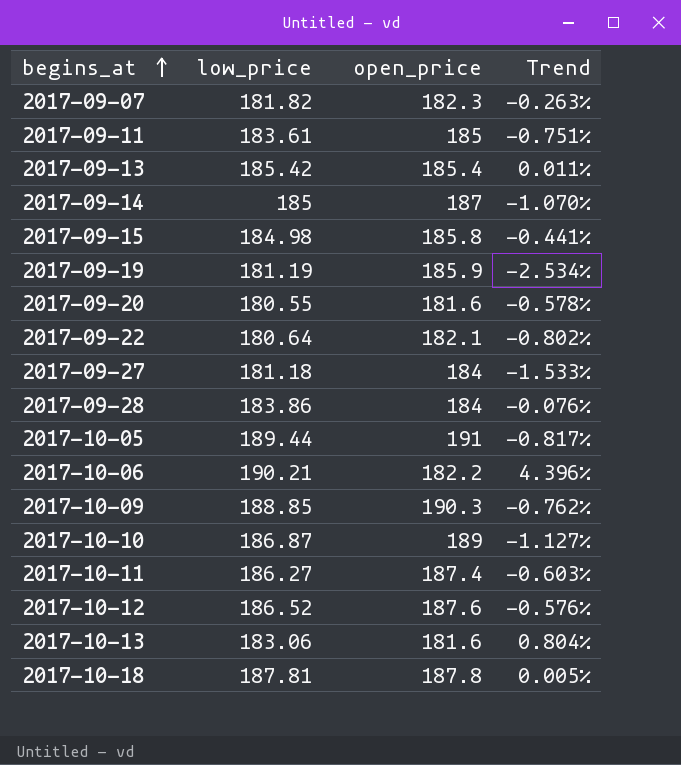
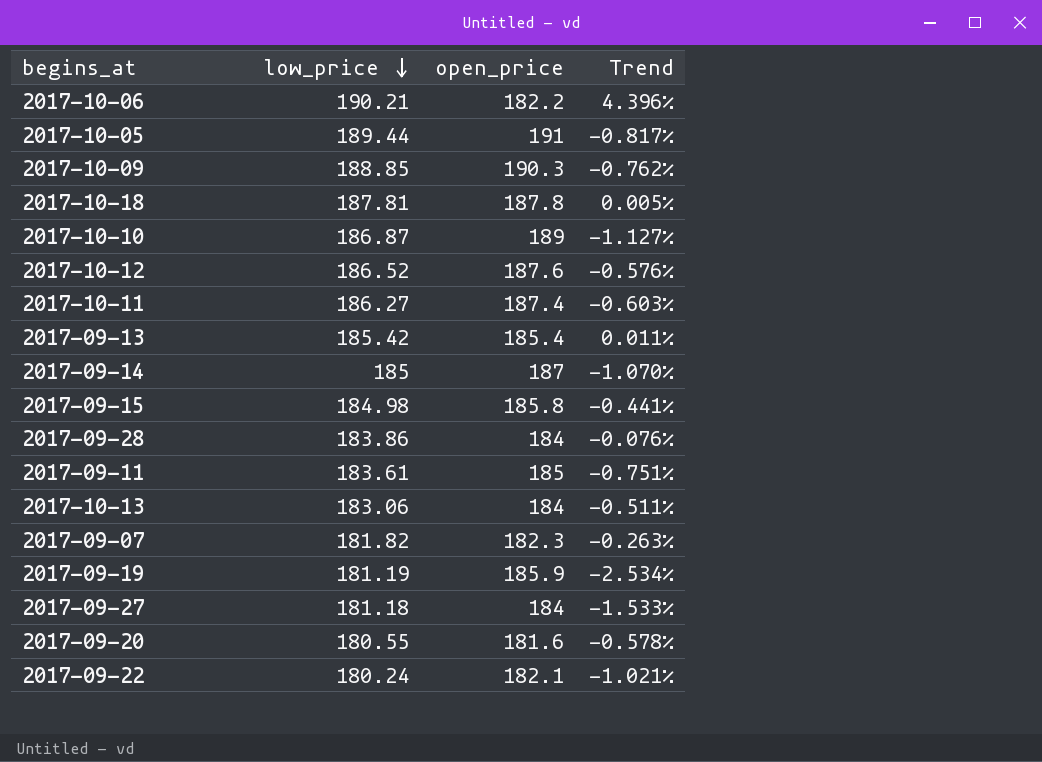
row order: begins_at ascending -> low_price descending
2017-10-13 | open_price: 181.6 -> 184
2017-10-13 | Trend: 0.804% -> -0.511%
2017-09-22 | low_price: 180.64 -> 180.24
2017-09-22 | Trend: -0.802% -> -1.021%

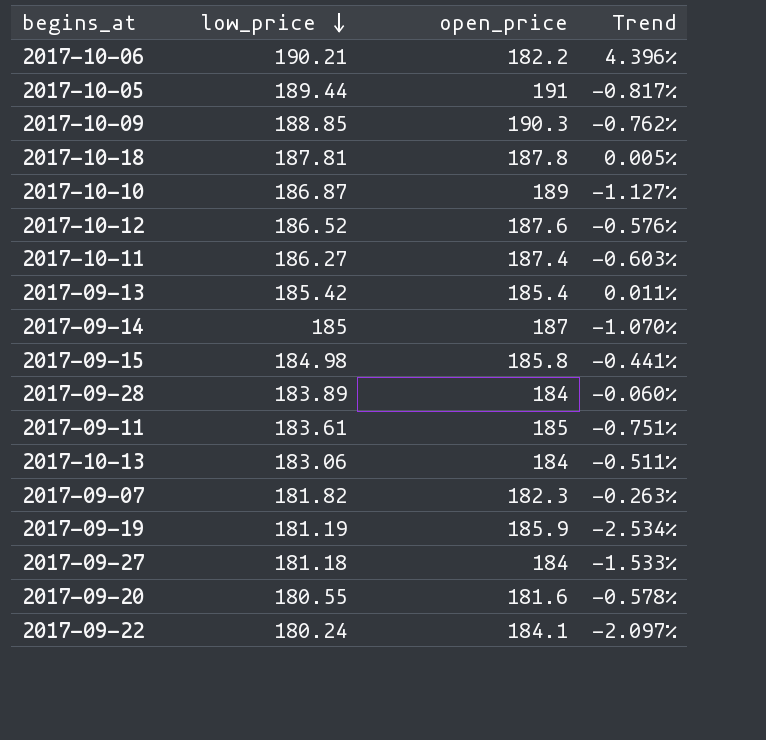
2017-09-28 | low_price: 183.86 -> 183.89
2017-09-28 | Trend: -0.076% -> -0.060%
2017-09-22 | open_price: 182.1 -> 184.1
2017-09-22 | Trend: -1.021% -> -2.097%

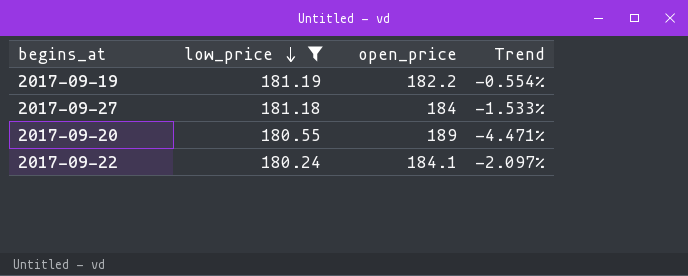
filter: none -> low_price <= 181.19
2017-09-19 | open_price: 185.9 -> 182.2
2017-09-19 | Trend: -2.534% -> -0.554%
2017-09-20 | open_price: 181.6 -> 189
2017-09-20 | Trend: -0.578% -> -4.471%

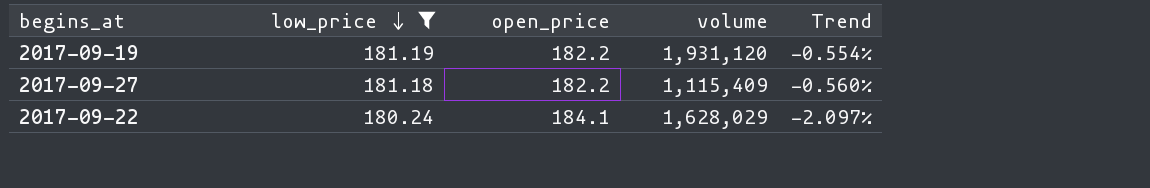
column volume | position: none -> 4
row 2017-09-20: 180.55 | 189 | -4.471% -> none
2017-09-27 | open_price: 184 -> 182.2
2017-09-27 | Trend: -1.533% -> -0.560%

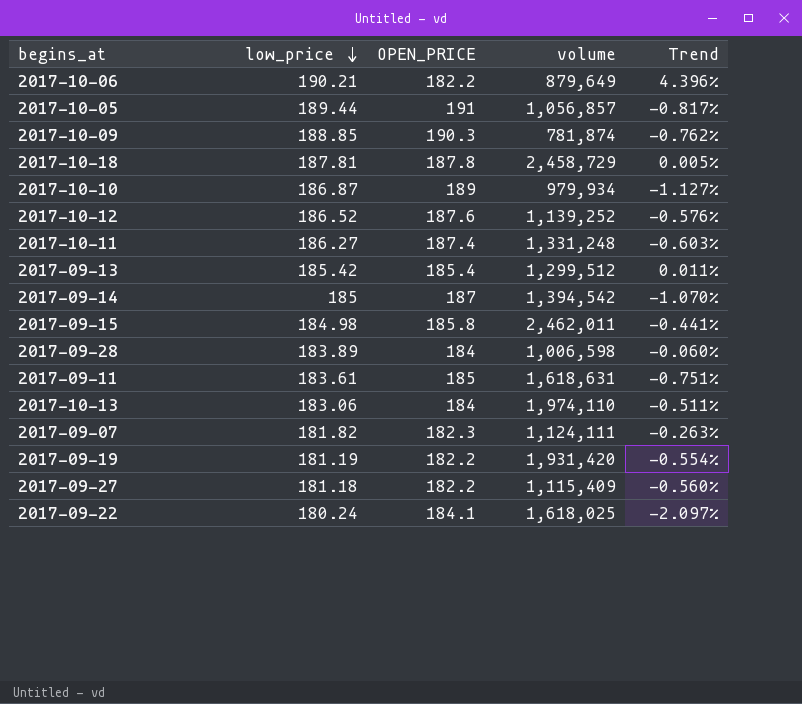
filter: low_price <= 181.19 -> none
column name: open_price -> OPEN_PRICE
2017-09-19 | volume: 1,931,120 -> 1,931,420
2017-09-22 | volume: 1,628,029 -> 1,618,025

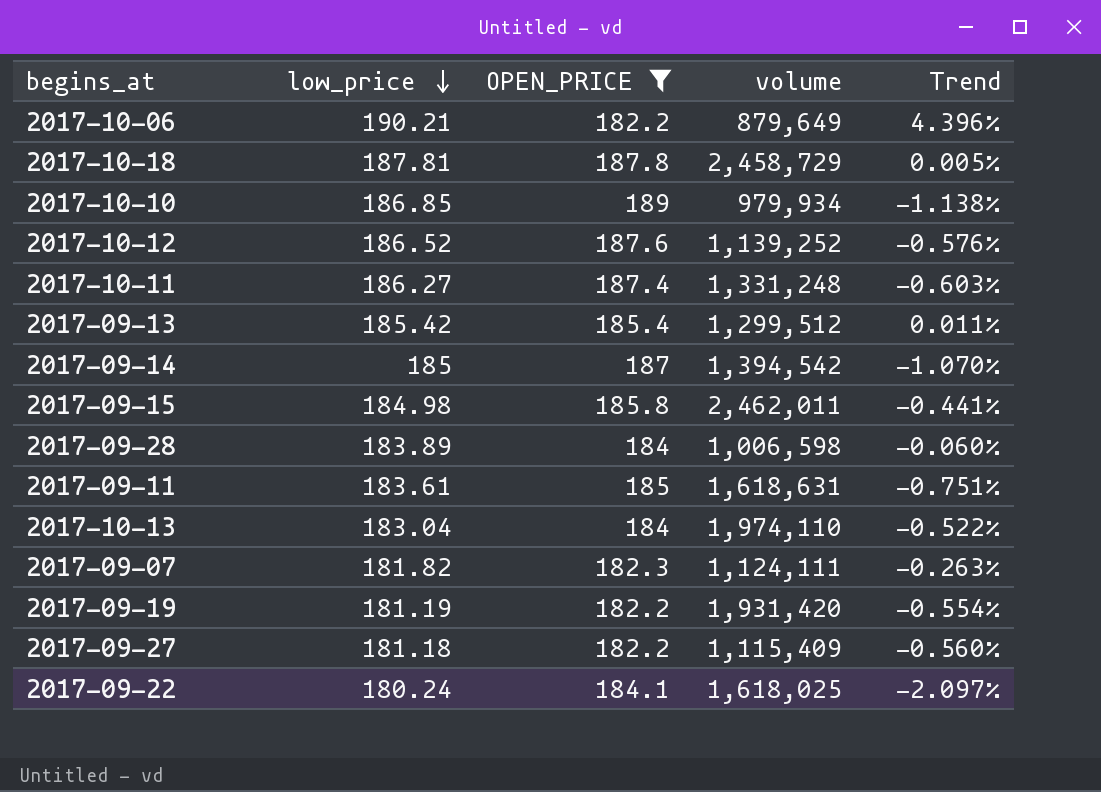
filter: none -> OPEN_PRICE <= 189
2017-10-10 | low_price: 186.87 -> 186.85
2017-10-10 | Trend: -1.127% -> -1.138%
2017-10-13 | low_price: 183.06 -> 183.04
2017-10-13 | Trend: -0.511% -> -0.522%

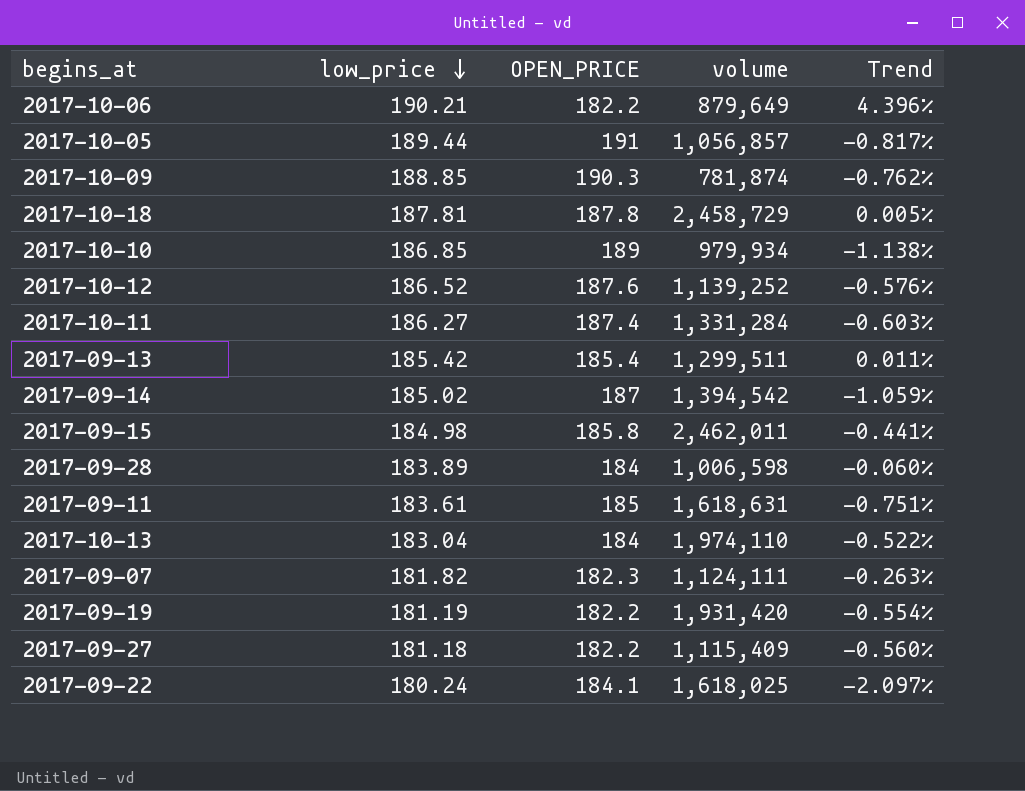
filter: OPEN_PRICE <= 189 -> none
2017-10-11 | volume: 1,331,248 -> 1,331,284
2017-09-13 | volume: 1,299,512 -> 1,299,511
2017-09-14 | low_price: 185 -> 185.02
2017-09-14 | Trend: -1.070% -> -1.059%

